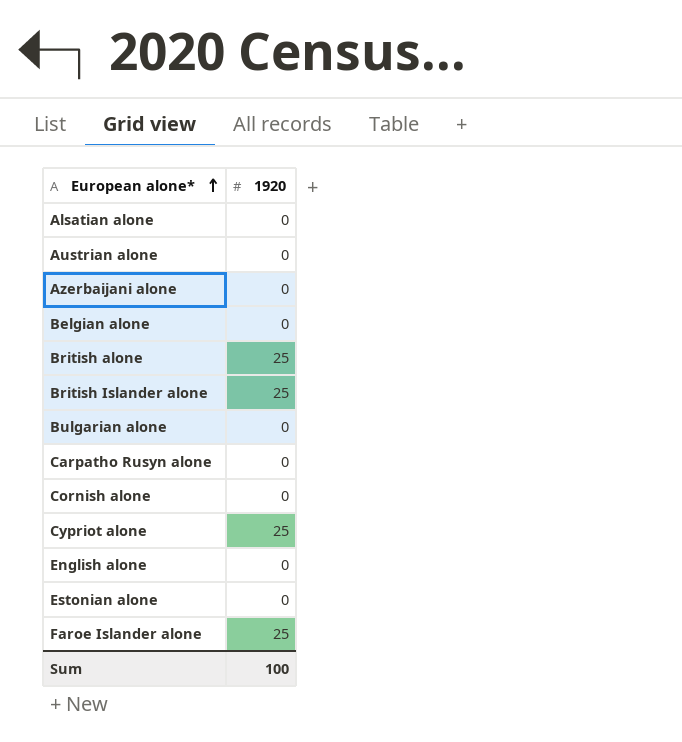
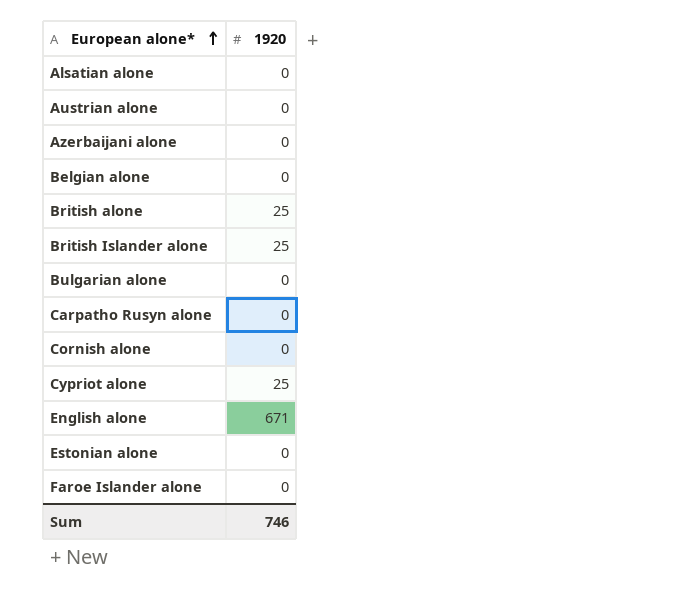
English alone | 1920: 0 -> 671
Faroe Islander alone | 1920: 25 -> 0
Sum | 1920: 100 -> 746

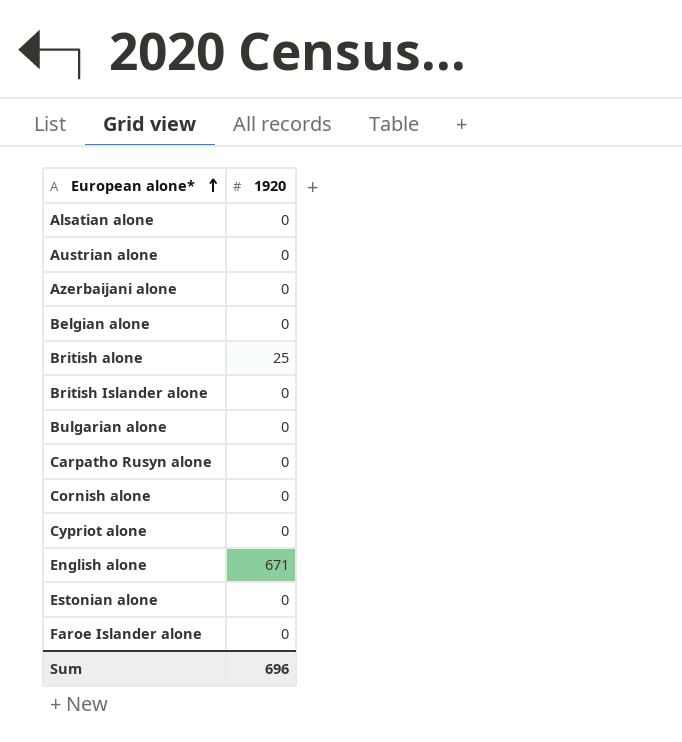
British Islander alone | 1920: 25 -> 0
Cypriot alone | 1920: 25 -> 0
Sum | 1920: 746 -> 696

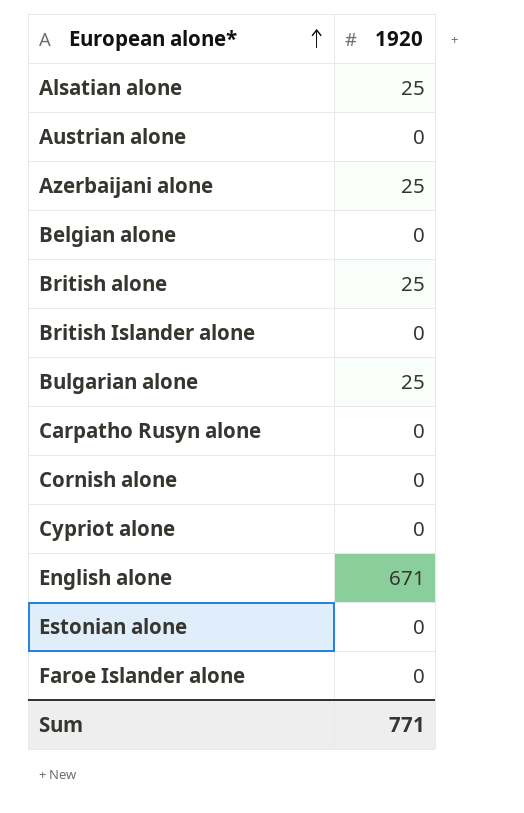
Alsatian alone | 1920: 0 -> 25
Azerbaijani alone | 1920: 0 -> 25
Bulgarian alone | 1920: 0 -> 25
Sum | 1920: 696 -> 771

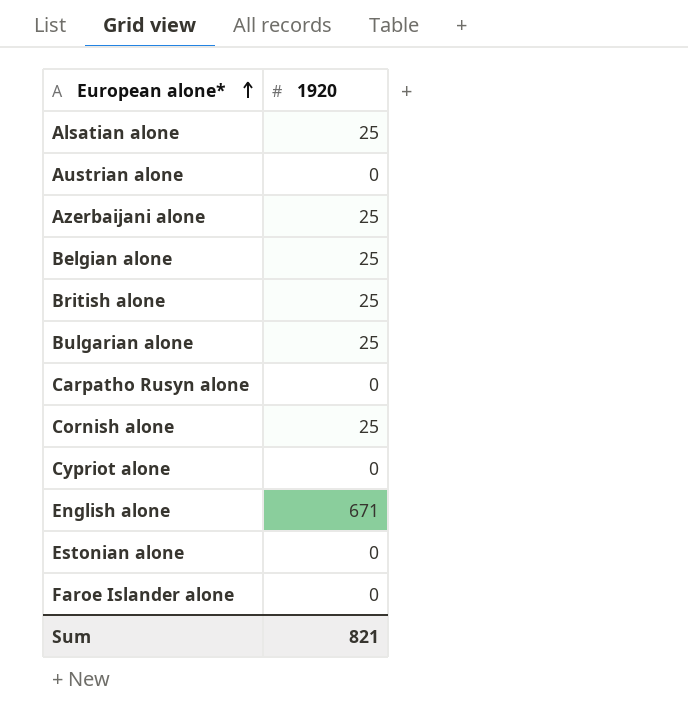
row British Islander alone: 0 -> none
Belgian alone | 1920: 0 -> 25
Cornish alone | 1920: 0 -> 25
Sum | 1920: 771 -> 821

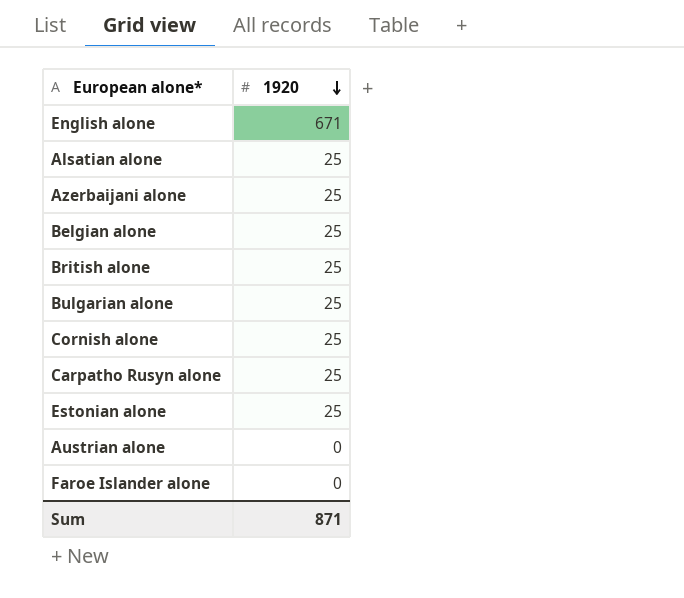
row order: European alone* ascending -> 1920 descending
row Cypriot alone: 0 -> none
Carpatho Rusyn alone | 1920: 0 -> 25
Estonian alone | 1920: 0 -> 25
Sum | 1920: 821 -> 871

